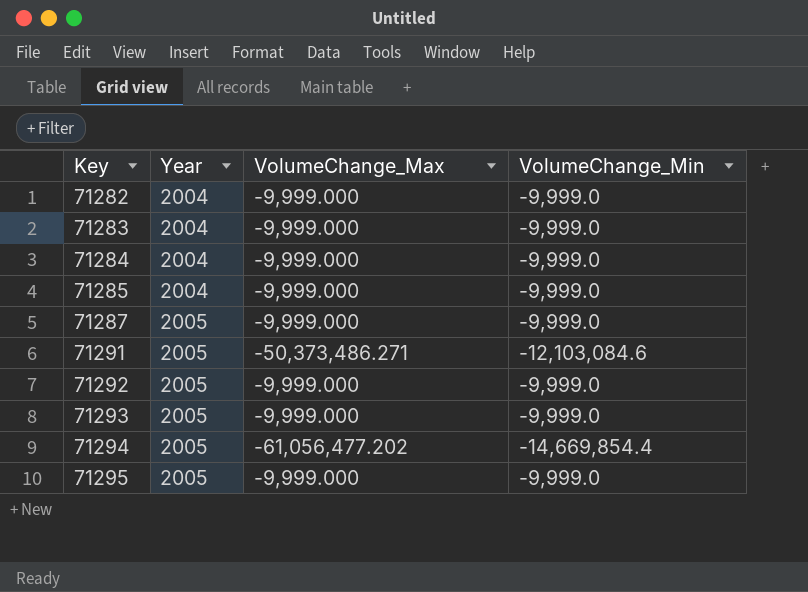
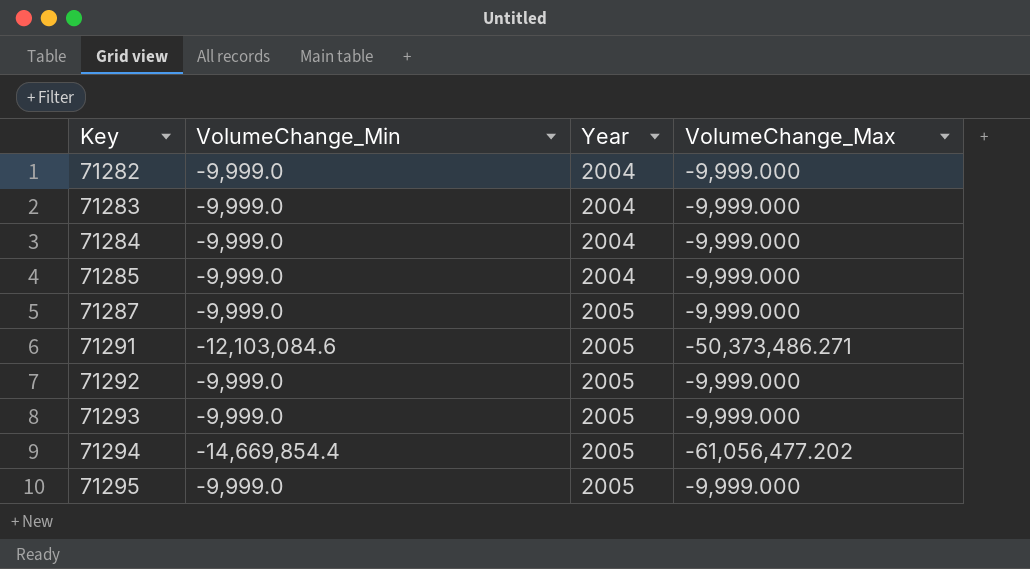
column VolumeChange_Min | position: 4 -> 2

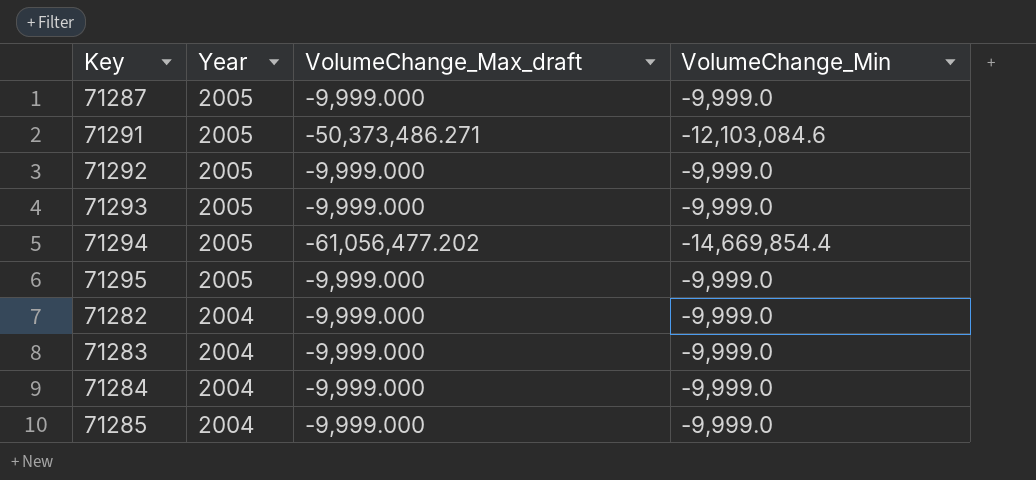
row order: Key ascending -> Year descending
column name: VolumeChange_Max -> VolumeChange_Max_draft
column VolumeChange_Min | position: 2 -> 4

